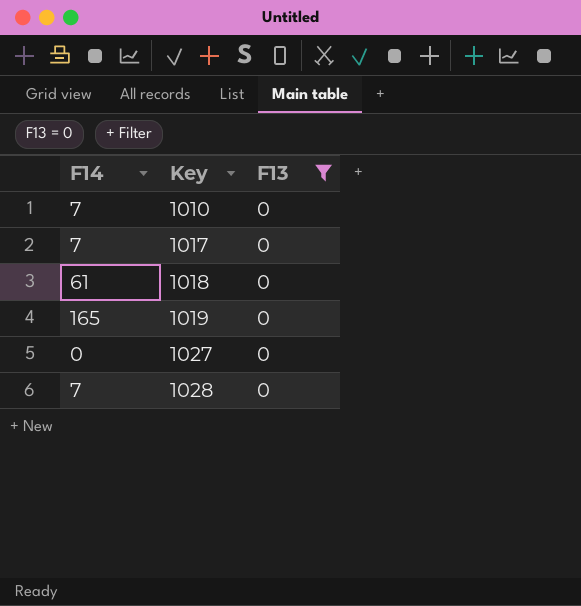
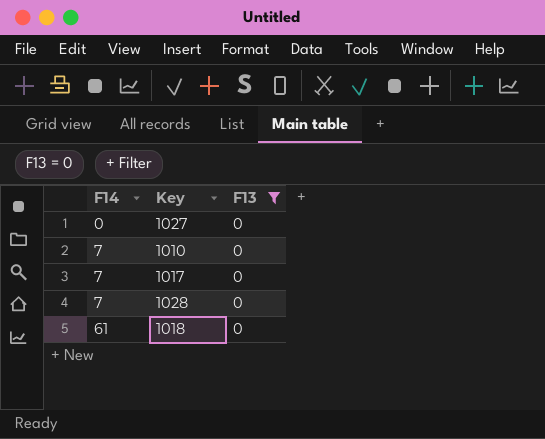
row order: Key ascending -> F14 ascending
row 1019: 165 | 0 -> none

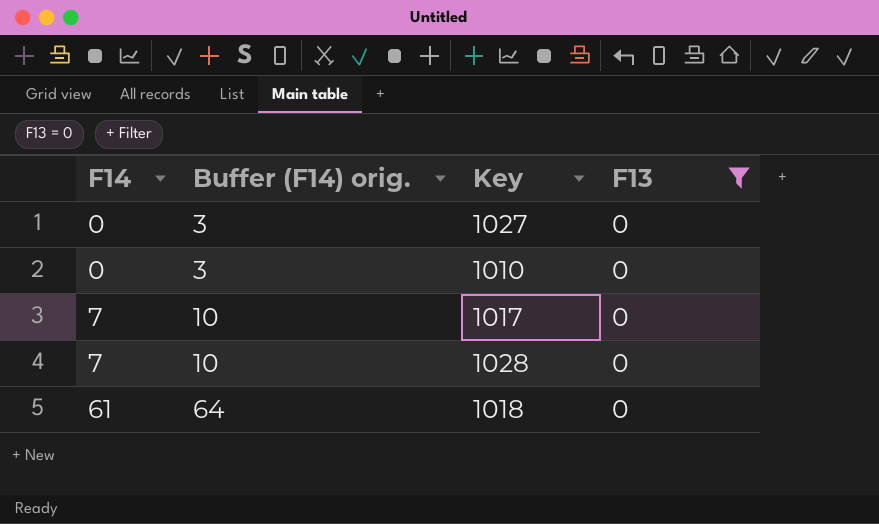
column Buffer (F14) orig. | formula: none -> [F14] + 3
1010 | F14: 7 -> 0

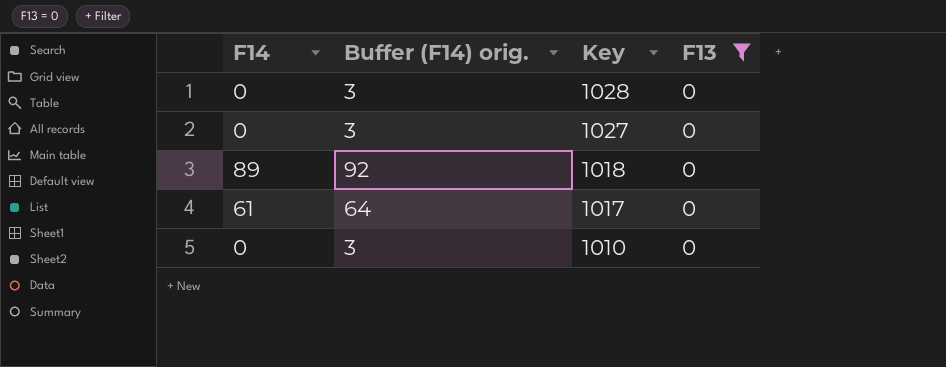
row order: F14 ascending -> Key descending
1028 | F14: 7 -> 0
1028 | Buffer (F14) orig.: 10 -> 3
1018 | F14: 61 -> 89
1018 | Buffer (F14) orig.: 64 -> 92
1017 | F14: 7 -> 61
1017 | Buffer (F14) orig.: 10 -> 64

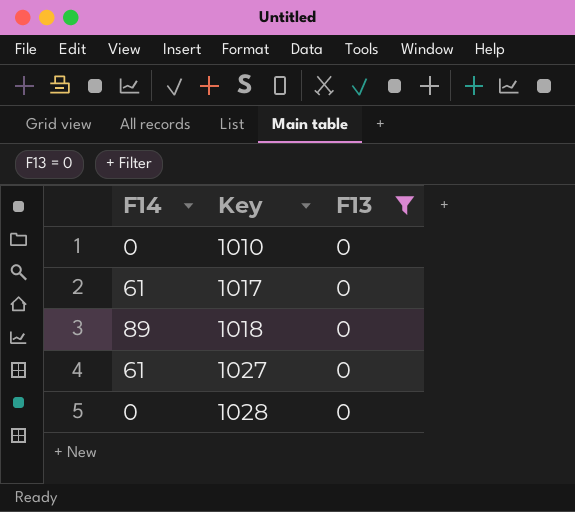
row order: Key descending -> Key ascending
column Buffer (F14) orig. | formula: [F14] + 3 -> none
1027 | F14: 0 -> 61

